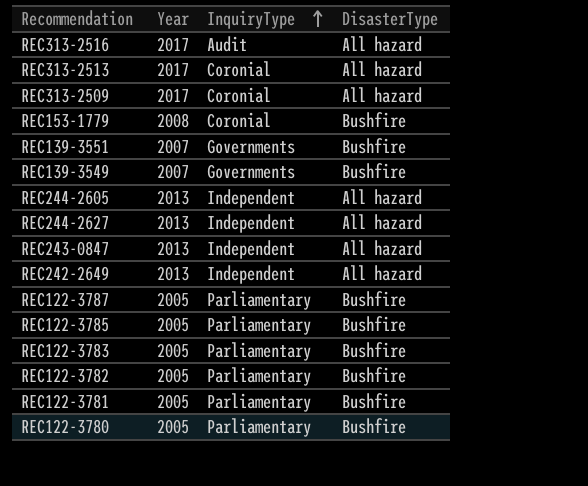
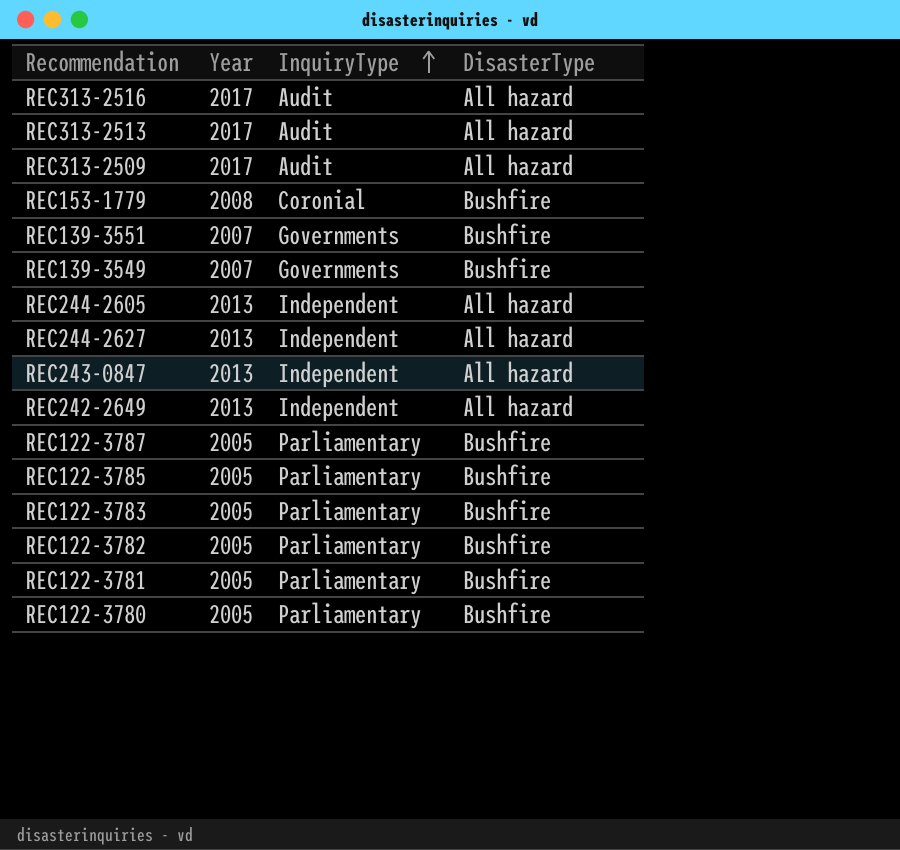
REC313-2513 | InquiryType: Coronial -> Audit
REC313-2509 | InquiryType: Coronial -> Audit

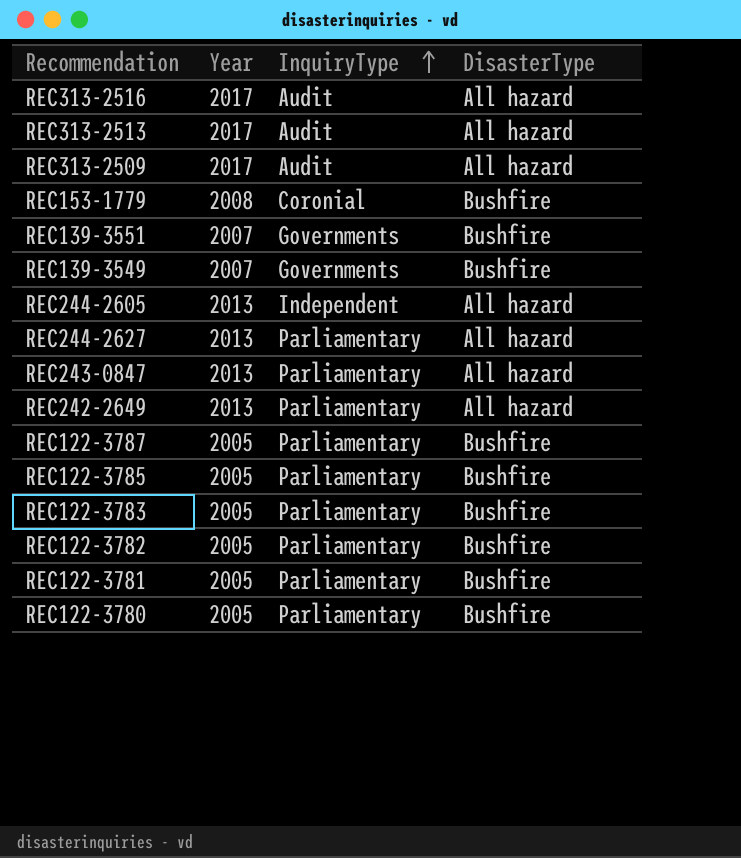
REC244-2627 | InquiryType: Independent -> Parliamentary
REC243-0847 | InquiryType: Independent -> Parliamentary
REC242-2649 | InquiryType: Independent -> Parliamentary

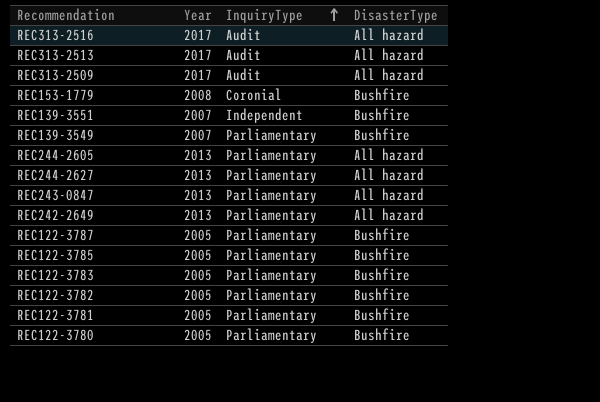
REC139-3551 | InquiryType: Governments -> Independent
REC139-3549 | InquiryType: Governments -> Parliamentary
REC244-2605 | InquiryType: Independent -> Parliamentary

